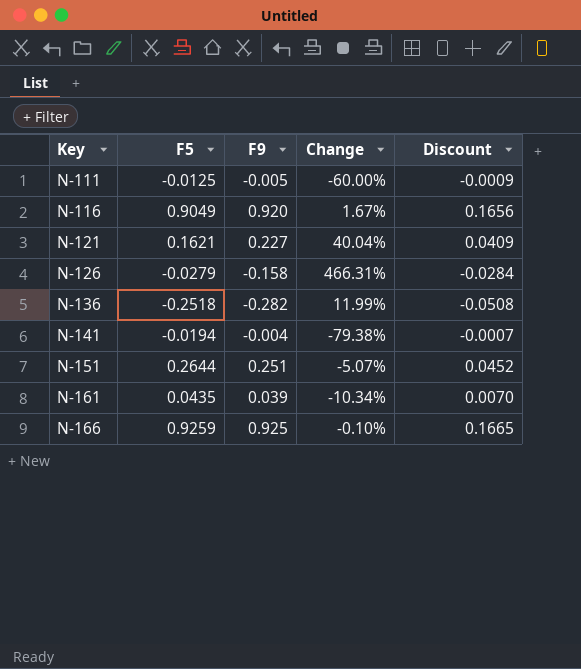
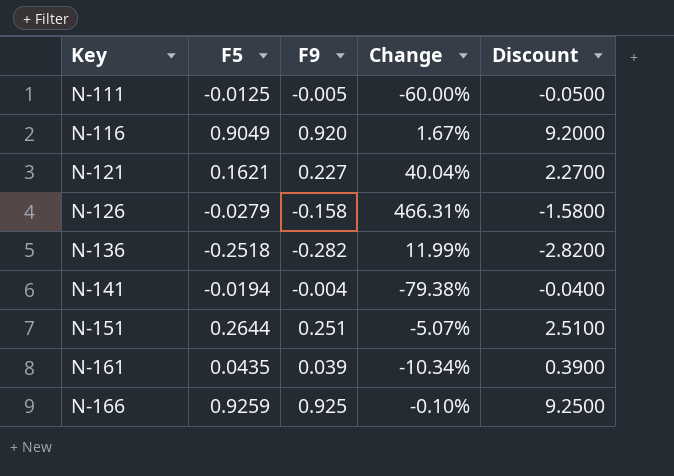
column Discount | formula: [F9] * 0.18 -> [F9] * 10

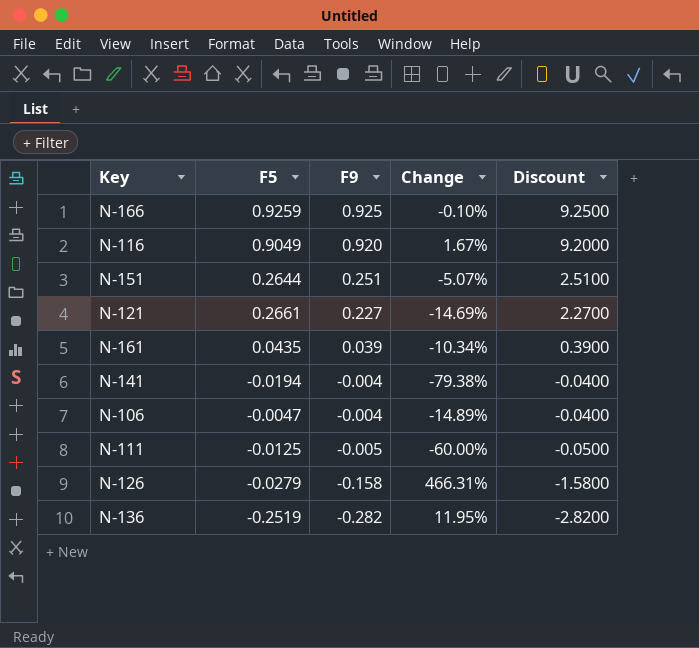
row order: Key ascending -> F9 descending
N-121 | F5: 0.1621 -> 0.2661
N-121 | Change: 40.04% -> -14.69%
row N-106: none -> -0.0047 | -0.004 | -14.89% | -0.0400
N-136 | F5: -0.2518 -> -0.2519
N-136 | Change: 11.99% -> 11.95%

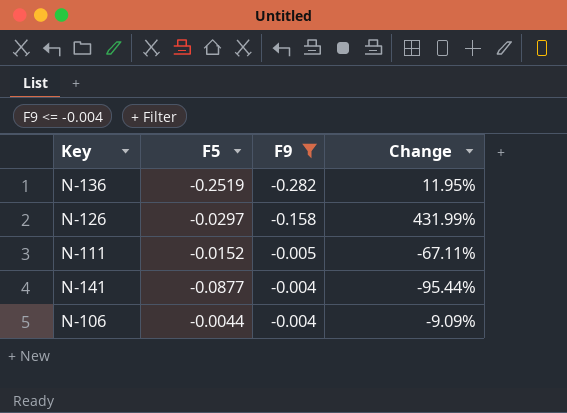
filter: none -> F9 <= -0.004
row order: F9 descending -> F9 ascending
column Discount | formula: [F9] * 10 -> none
N-126 | F5: -0.0279 -> -0.0297
N-126 | Change: 466.31% -> 431.99%
N-111 | F5: -0.0125 -> -0.0152
N-111 | Change: -60.00% -> -67.11%
N-141 | F5: -0.0194 -> -0.0877
N-141 | Change: -79.38% -> -95.44%
N-106 | F5: -0.0047 -> -0.0044
N-106 | Change: -14.89% -> -9.09%

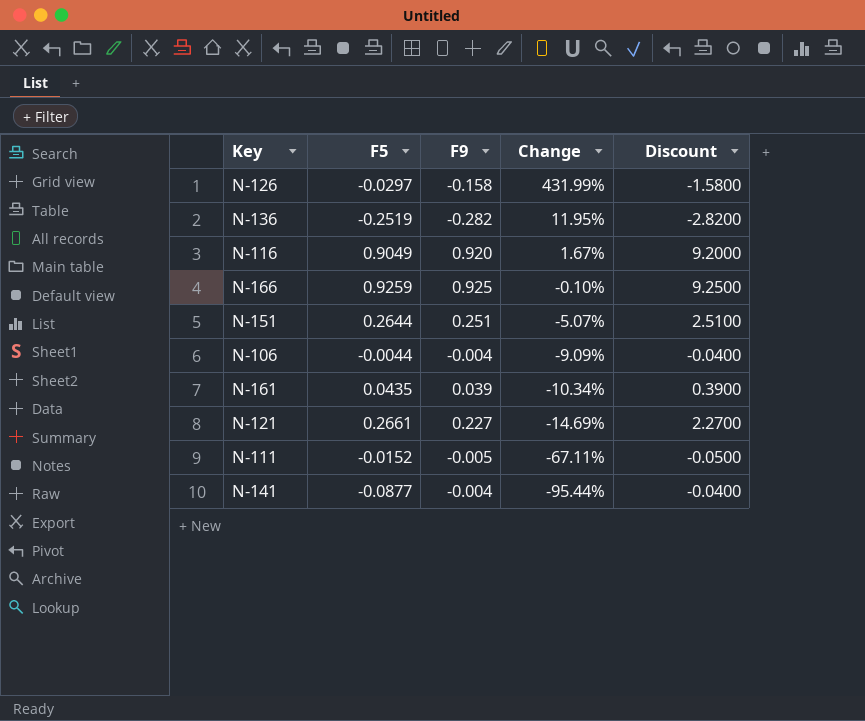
filter: F9 <= -0.004 -> none
row order: F9 ascending -> Change descending
column Discount | formula: none -> [F9] * 10

